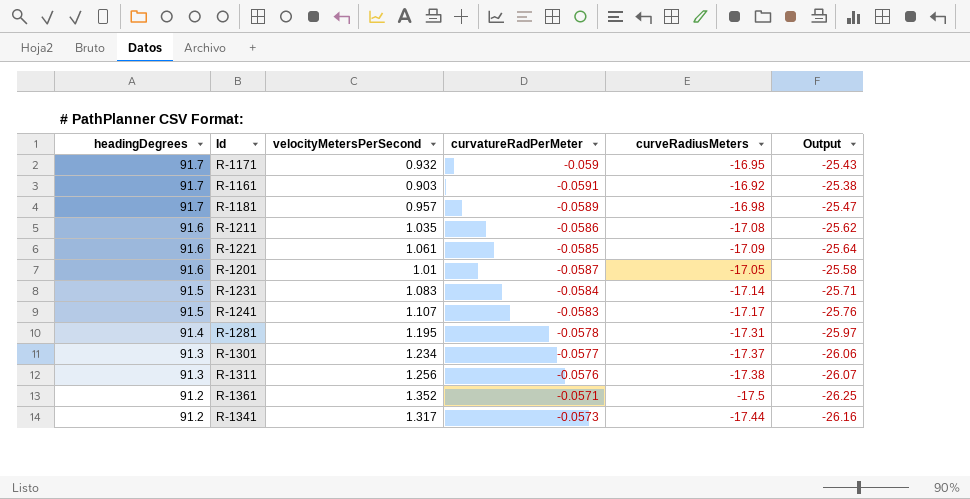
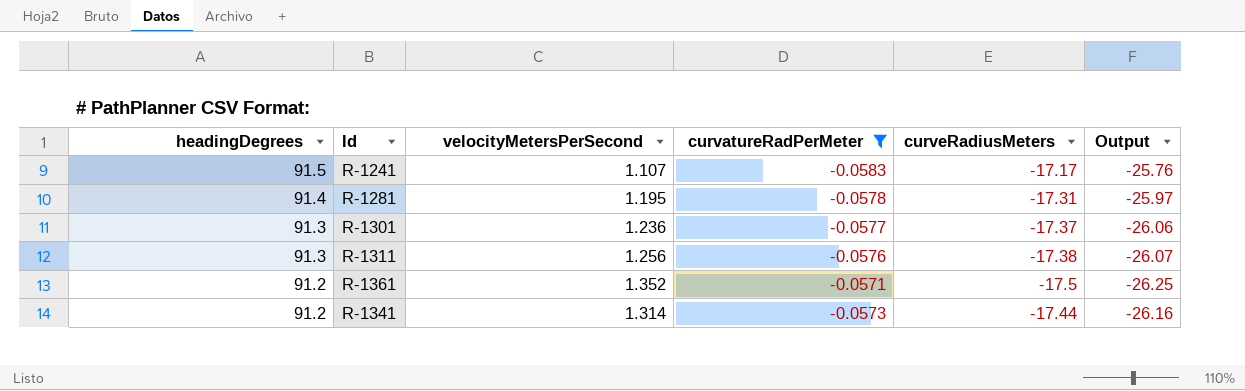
filter: none -> curvatureRadPerMeter >= -0.0583
R-1301 | velocityMetersPerSecond: 1.234 -> 1.236
R-1341 | velocityMetersPerSecond: 1.317 -> 1.314

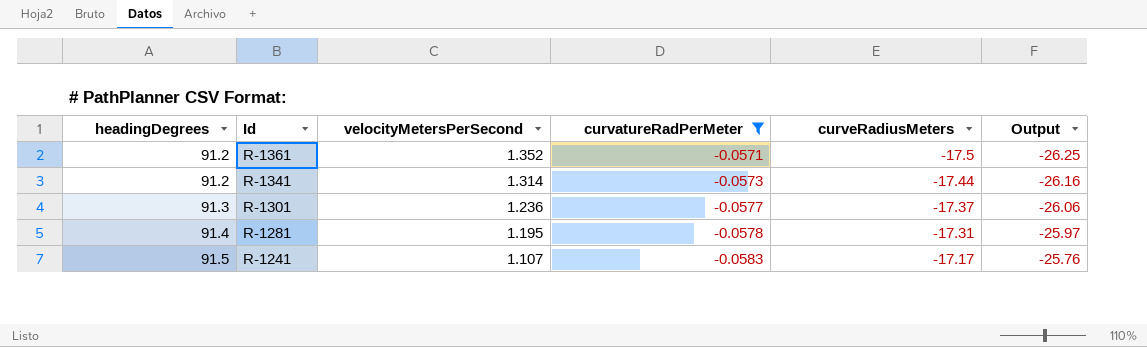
row order: headingDegrees descending -> headingDegrees ascending
row R-1311: 91.3 | 1.256 | -0.0576 | -17.38 | -26.07 -> none

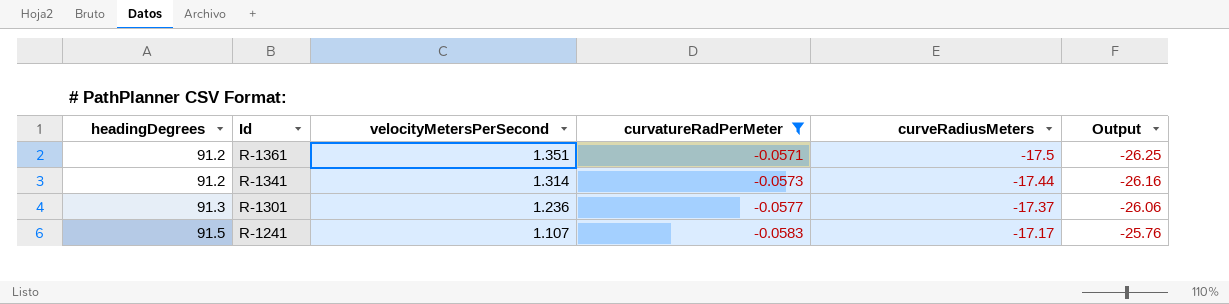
row R-1281: 91.4 | 1.195 | -0.0578 | -17.31 | -25.97 -> none
R-1361 | velocityMetersPerSecond: 1.352 -> 1.351

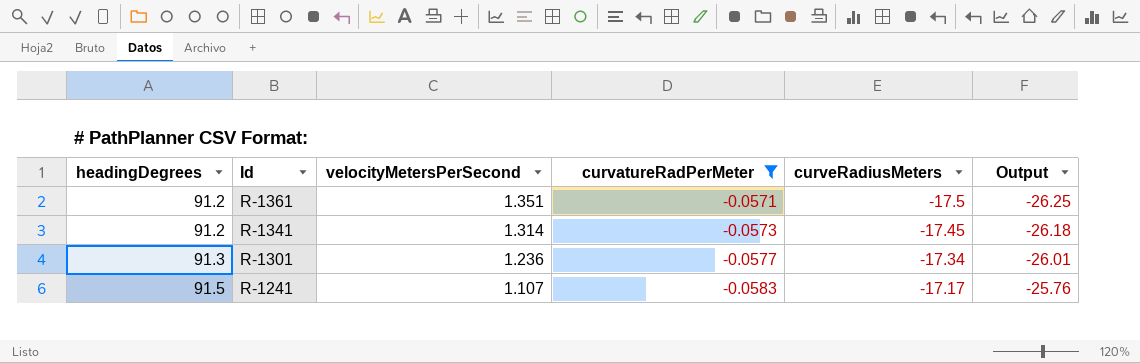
R-1341 | curveRadiusMeters: -17.44 -> -17.45
R-1341 | Output: -26.16 -> -26.18
R-1301 | curveRadiusMeters: -17.37 -> -17.34
R-1301 | Output: -26.06 -> -26.01

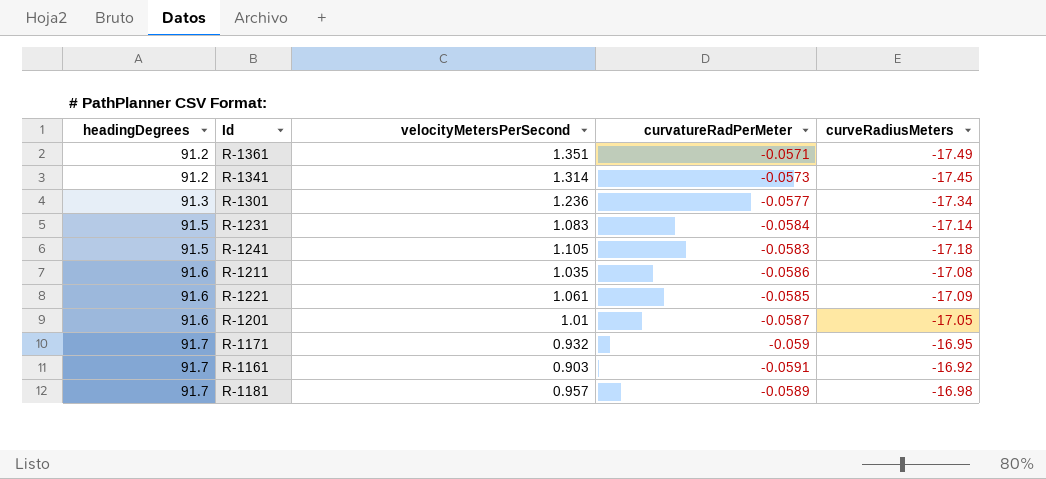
filter: curvatureRadPerMeter >= -0.0583 -> none
column Output | formula: [curveRadiusMeters] * 1.5 -> none
R-1361 | curveRadiusMeters: -17.5 -> -17.49
R-1241 | velocityMetersPerSecond: 1.107 -> 1.105
R-1241 | curveRadiusMeters: -17.17 -> -17.18

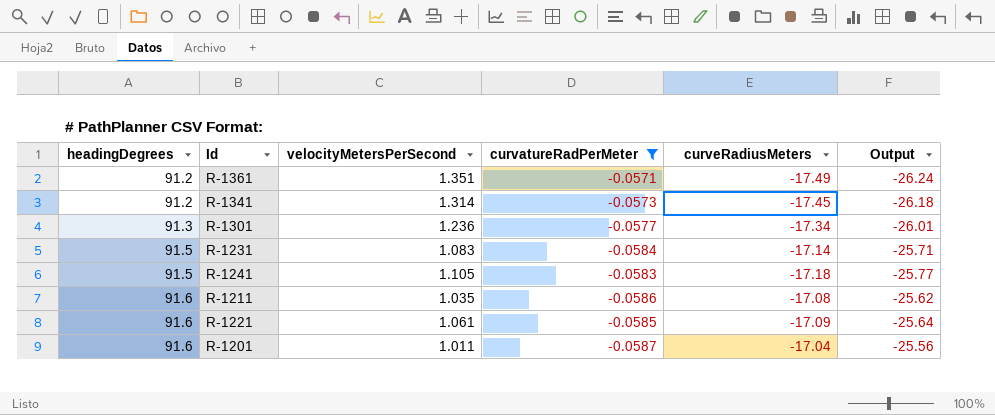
filter: none -> curvatureRadPerMeter >= -0.0587
column Output | formula: none -> [curveRadiusMeters] * 1.5
R-1201 | velocityMetersPerSecond: 1.01 -> 1.011
R-1201 | curveRadiusMeters: -17.05 -> -17.04

